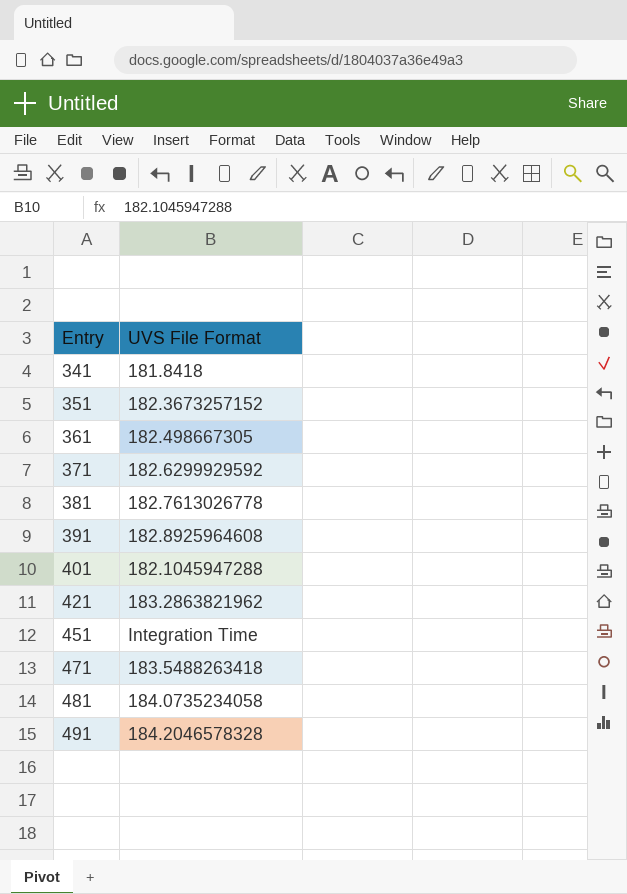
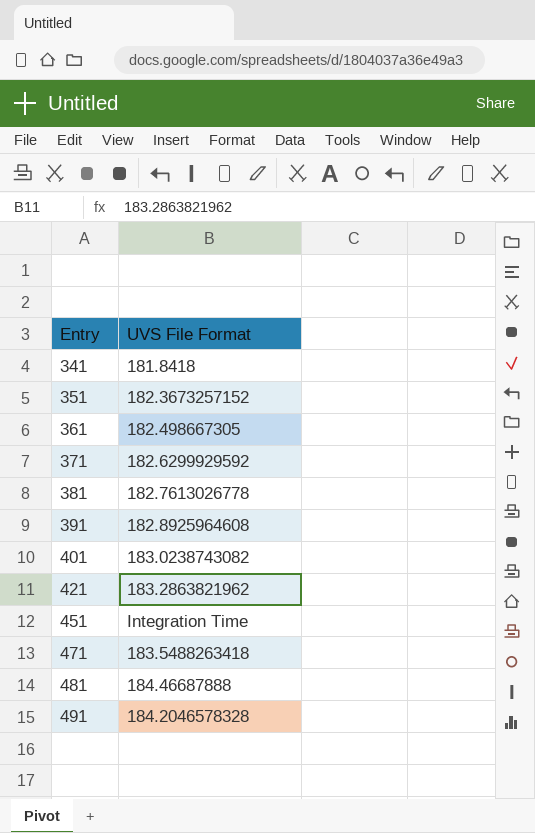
401 | UVS File Format: 182.1045947288 -> 183.0238743082
481 | UVS File Format: 184.0735234058 -> 184.46687888

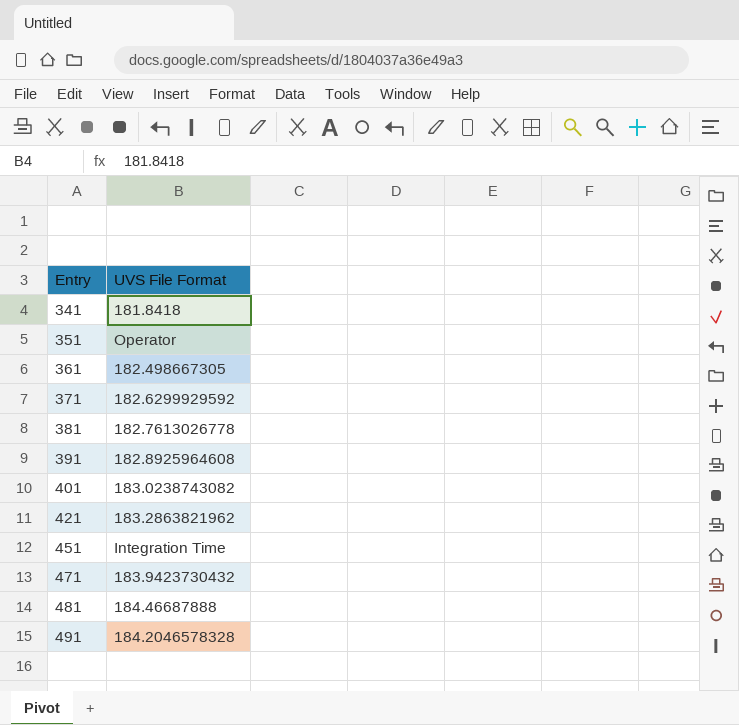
351 | UVS File Format: 182.3673257152 -> Operator
471 | UVS File Format: 183.5488263418 -> 183.9423730432

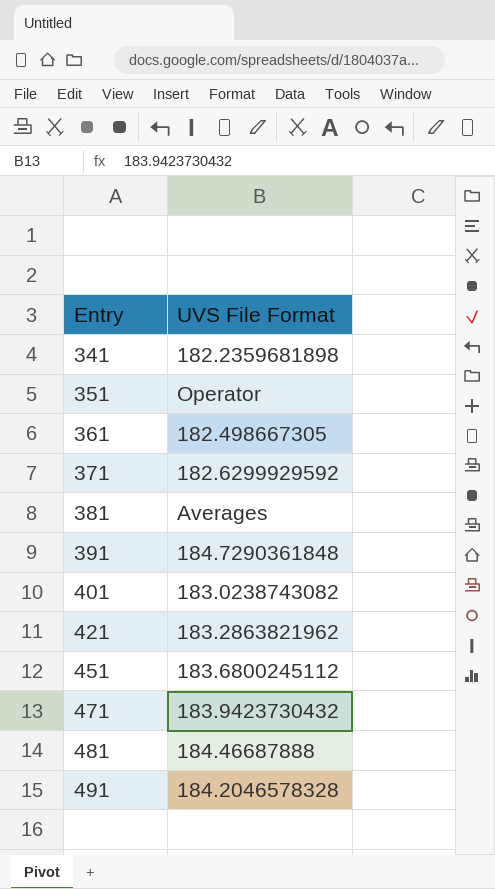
341 | UVS File Format: 181.8418 -> 182.2359681898
381 | UVS File Format: 182.7613026778 -> Averages
391 | UVS File Format: 182.8925964608 -> 184.7290361848
451 | UVS File Format: Integration Time -> 183.6800245112

